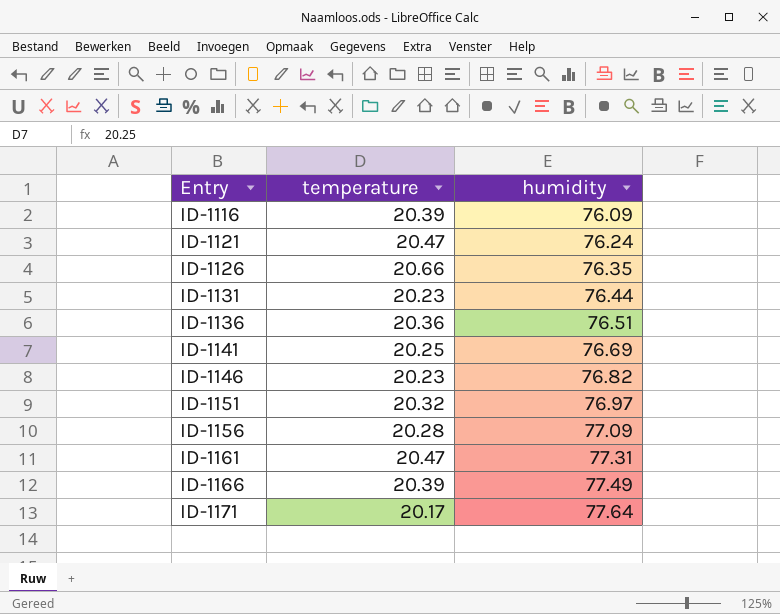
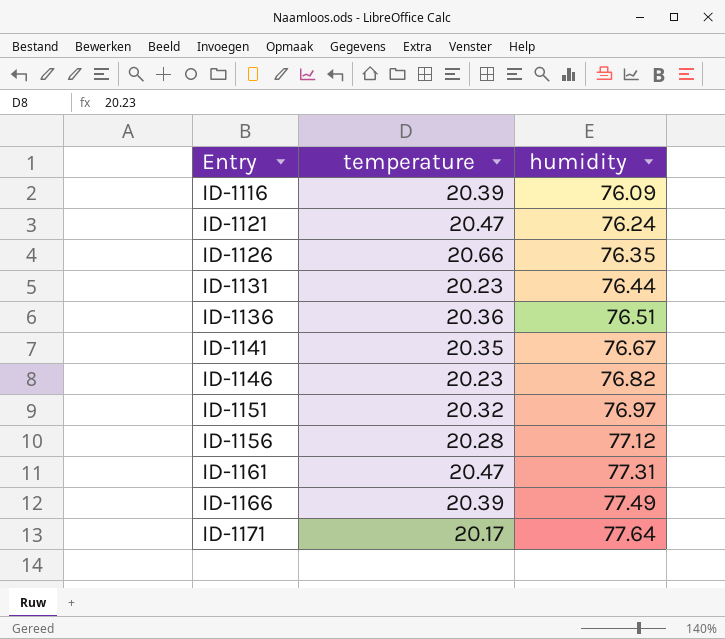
ID-1141 | temperature: 20.25 -> 20.35
ID-1141 | humidity: 76.69 -> 76.67
ID-1156 | humidity: 77.09 -> 77.12

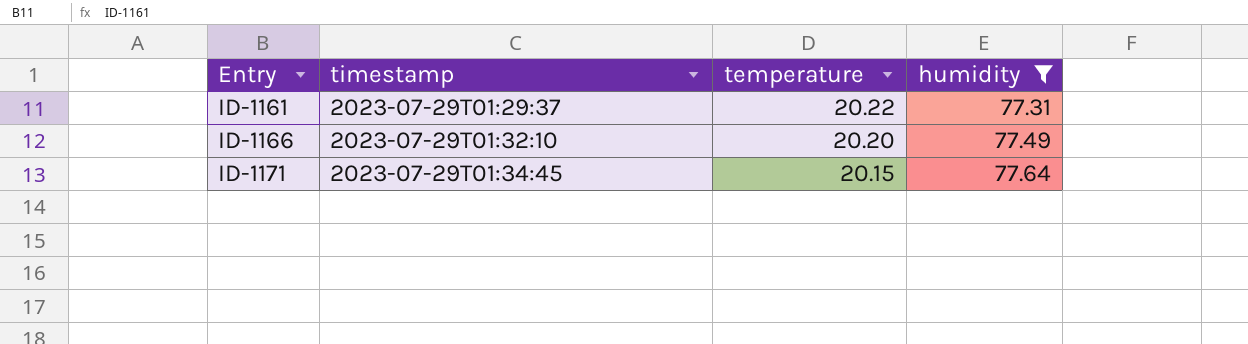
filter: none -> humidity >= 77.31
column timestamp | position: none -> 2
ID-1161 | temperature: 20.47 -> 20.22
ID-1166 | temperature: 20.39 -> 20.20
ID-1171 | temperature: 20.17 -> 20.15

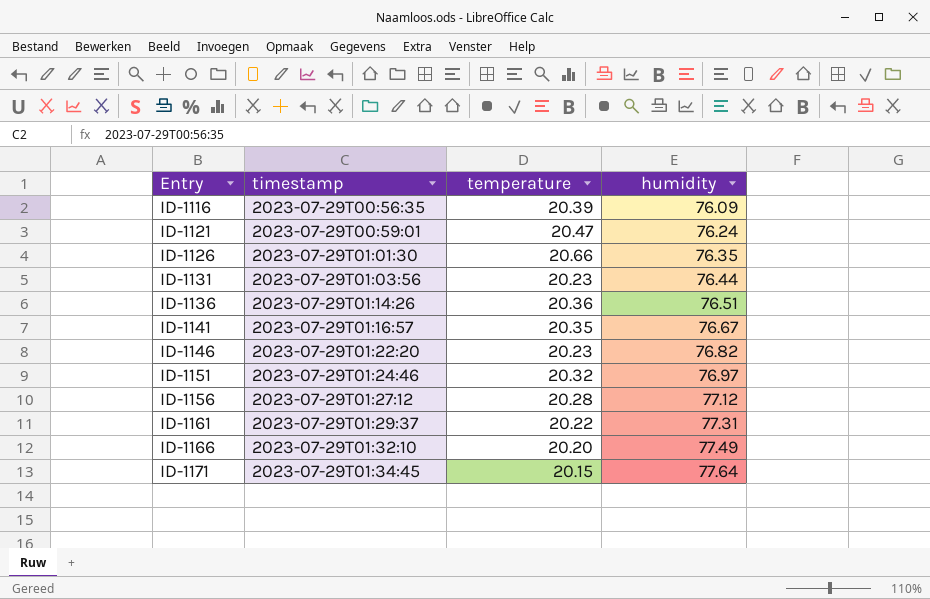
filter: humidity >= 77.31 -> none

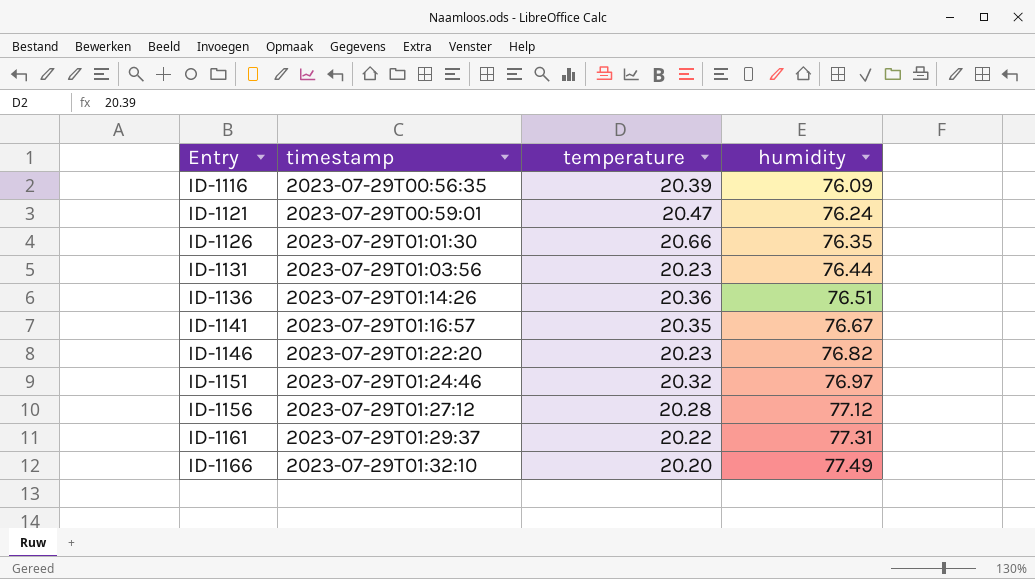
row ID-1171: 2023-07-29T01:34:45 | 20.15 | 77.64 -> none

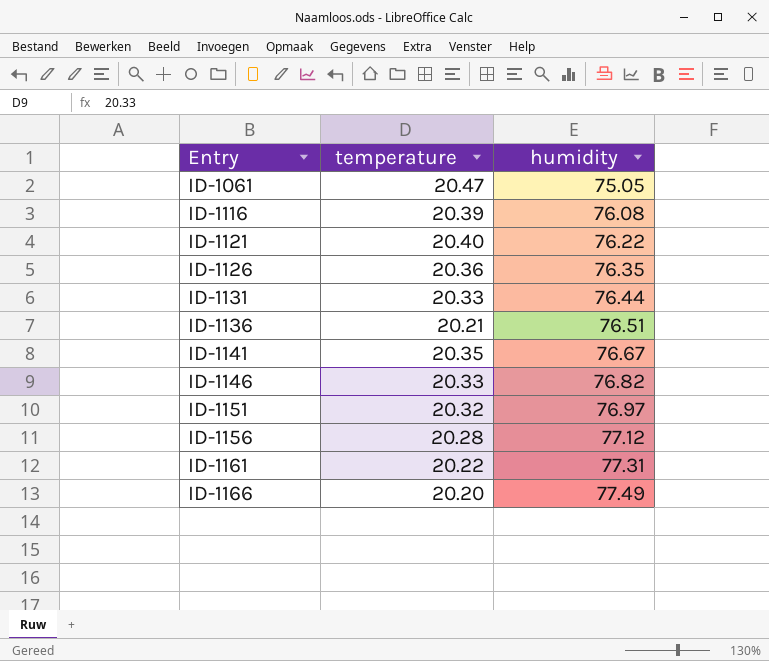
column timestamp | position: 2 -> none
row ID-1061: none -> 20.47 | 75.05
ID-1116 | humidity: 76.09 -> 76.08
ID-1121 | temperature: 20.47 -> 20.40
ID-1121 | humidity: 76.24 -> 76.22
ID-1126 | temperature: 20.66 -> 20.36
ID-1131 | temperature: 20.23 -> 20.33
ID-1136 | temperature: 20.36 -> 20.21
ID-1146 | temperature: 20.23 -> 20.33

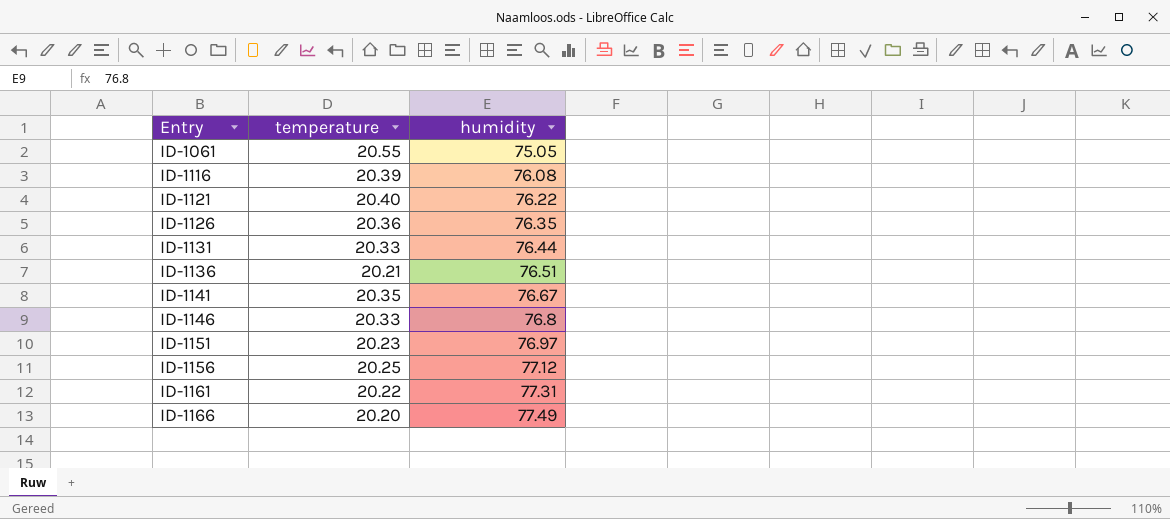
ID-1061 | temperature: 20.47 -> 20.55
ID-1146 | humidity: 76.82 -> 76.8
ID-1151 | temperature: 20.32 -> 20.23
ID-1156 | temperature: 20.28 -> 20.25

